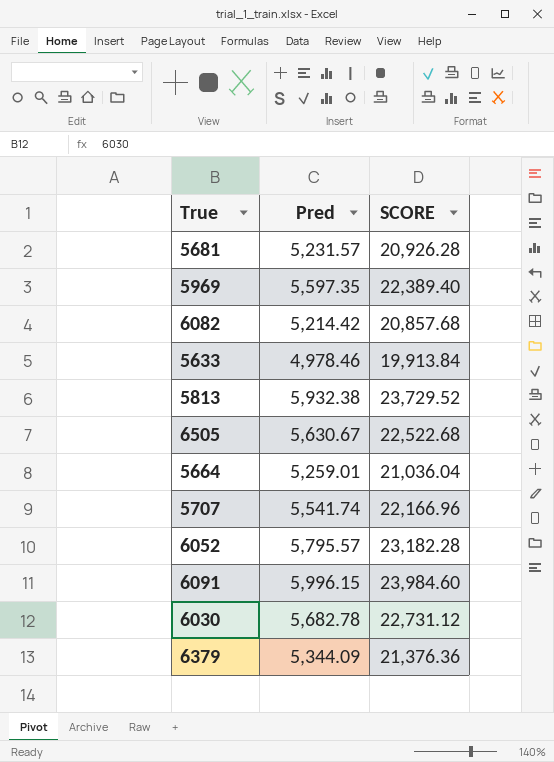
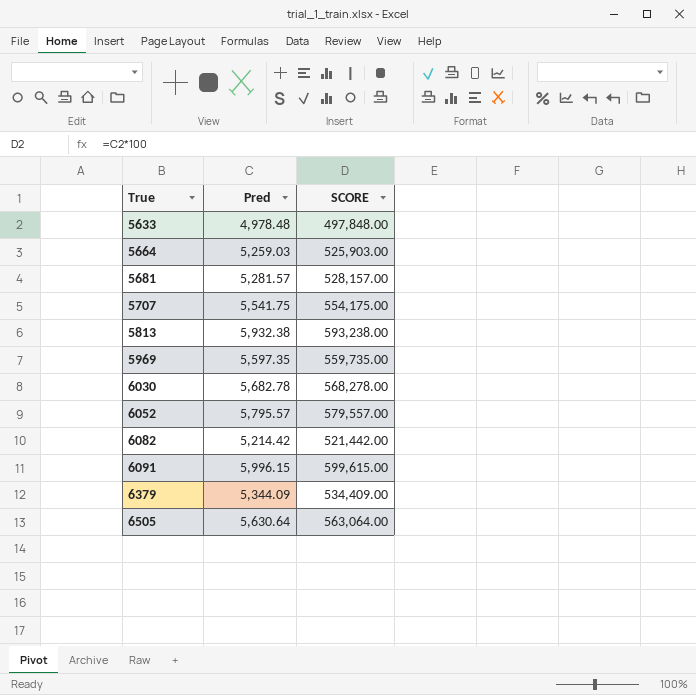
row order: none -> True ascending
column SCORE | formula: [Pred] * 4 -> [Pred] * 100
5633 | Pred: 4,978.46 -> 4,978.48
5664 | Pred: 5,259.01 -> 5,259.03
5681 | Pred: 5,231.57 -> 5,281.57
5707 | Pred: 5,541.74 -> 5,541.75
6505 | Pred: 5,630.67 -> 5,630.64

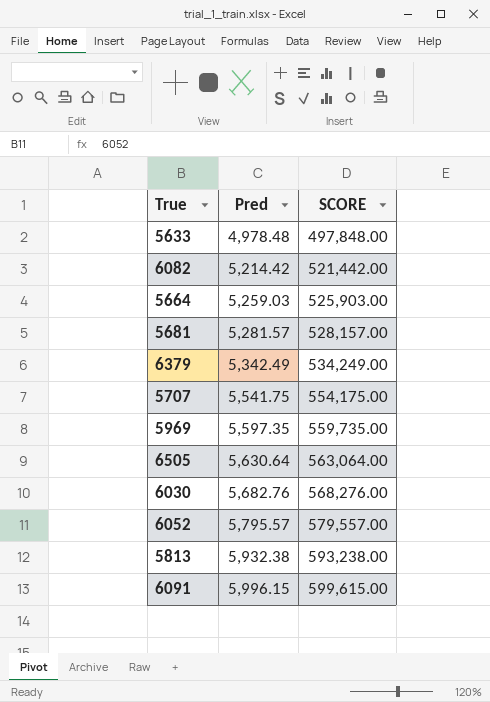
row order: True ascending -> Pred ascending
6379 | Pred: 5,344.09 -> 5,342.49
6379 | SCORE: 534,409.00 -> 534,249.00
6030 | Pred: 5,682.78 -> 5,682.76
6030 | SCORE: 568,278.00 -> 568,276.00

